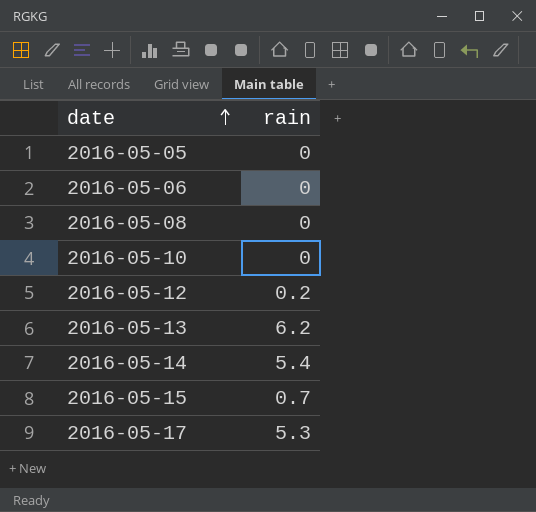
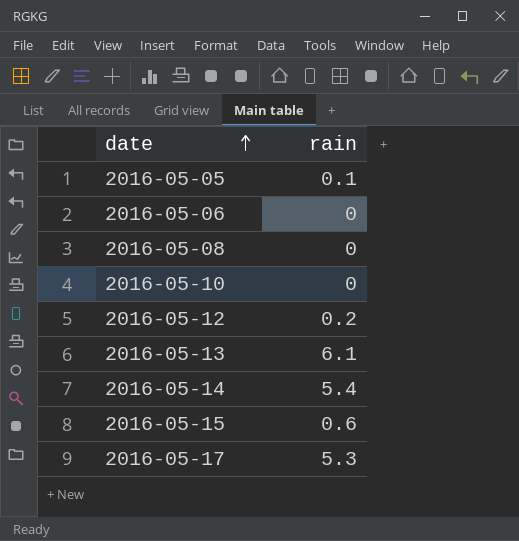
2016-05-05 | rain: 0 -> 0.1
2016-05-13 | rain: 6.2 -> 6.1
2016-05-15 | rain: 0.7 -> 0.6

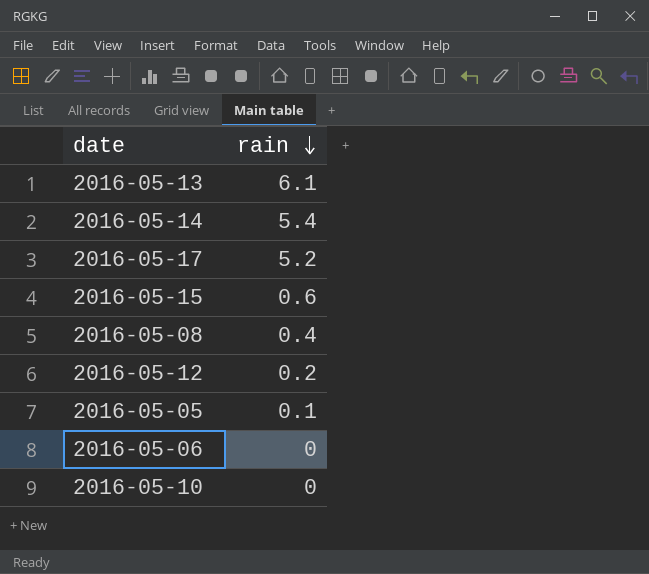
row order: date ascending -> rain descending
2016-05-17 | rain: 5.3 -> 5.2
2016-05-08 | rain: 0 -> 0.4

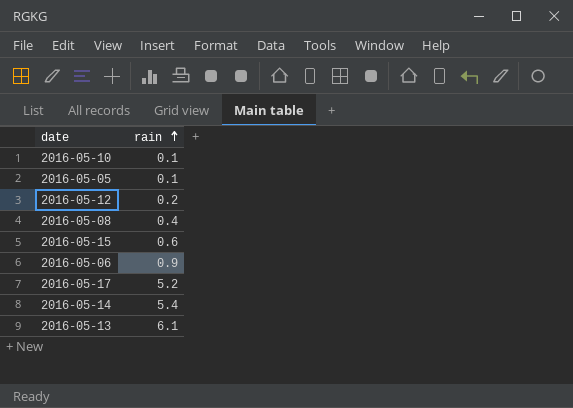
row order: rain descending -> rain ascending
2016-05-10 | rain: 0 -> 0.1
2016-05-06 | rain: 0 -> 0.9

